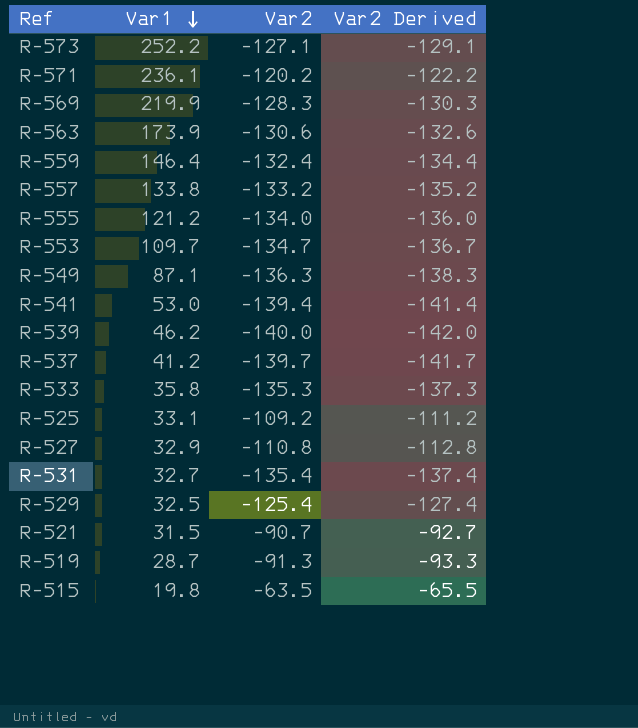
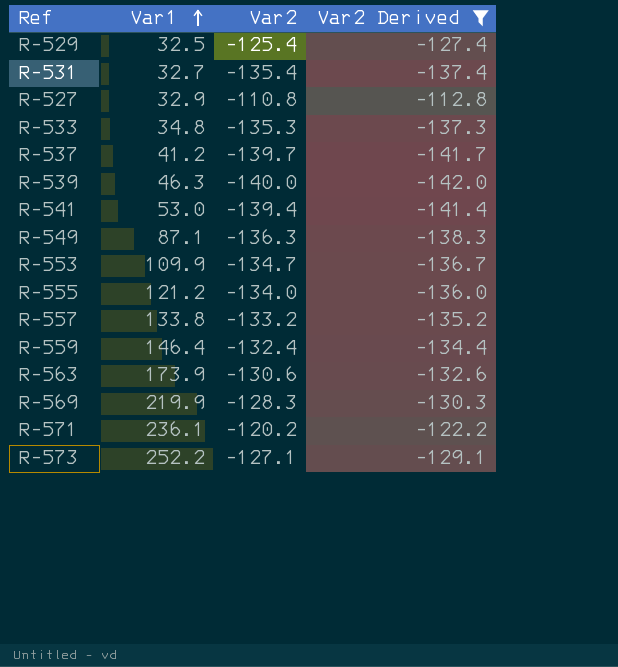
filter: none -> Var2 Derived <= -112.8
row order: Var1 descending -> Var1 ascending
R-533 | Var1: 35.8 -> 34.8
R-539 | Var1: 46.2 -> 46.3
R-553 | Var1: 109.7 -> 109.9

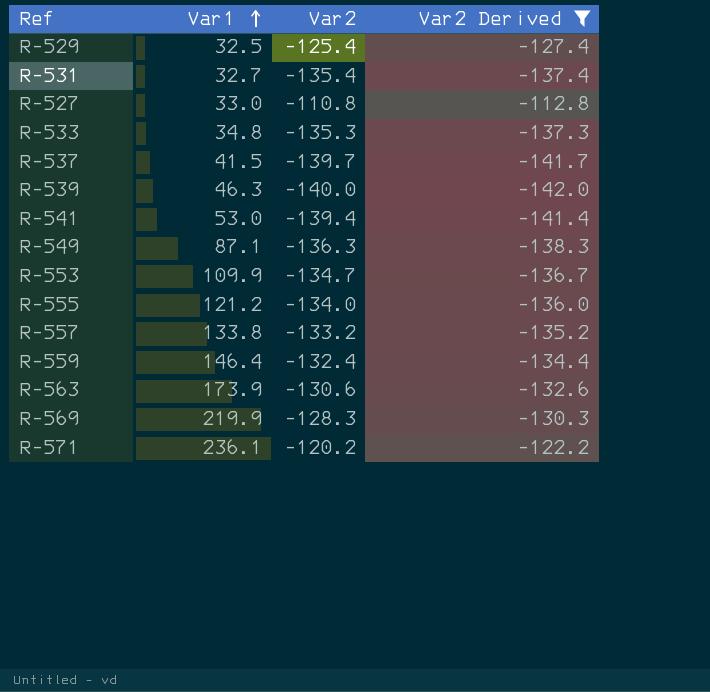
row R-573: 252.2 | -127.1 | -129.1 -> none
R-527 | Var1: 32.9 -> 33.0
R-537 | Var1: 41.2 -> 41.5

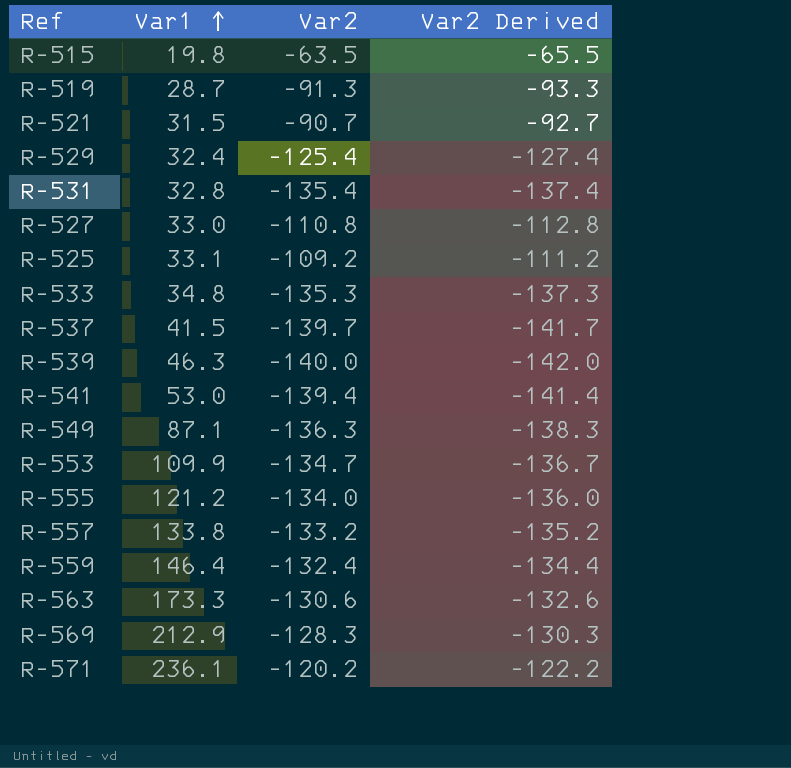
filter: Var2 Derived <= -112.8 -> none
R-529 | Var1: 32.5 -> 32.4
R-531 | Var1: 32.7 -> 32.8
R-563 | Var1: 173.9 -> 173.3
R-569 | Var1: 219.9 -> 212.9

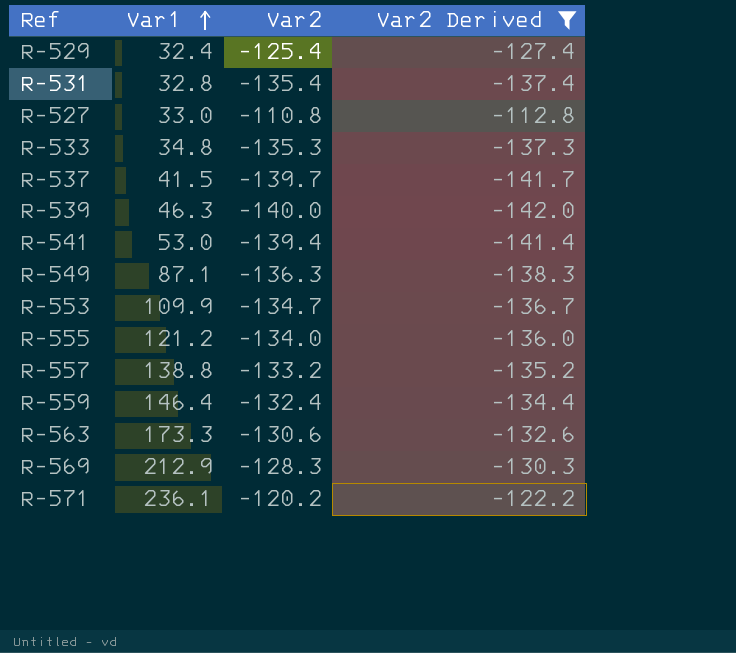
filter: none -> Var2 Derived <= -112.8
R-557 | Var1: 133.8 -> 138.8

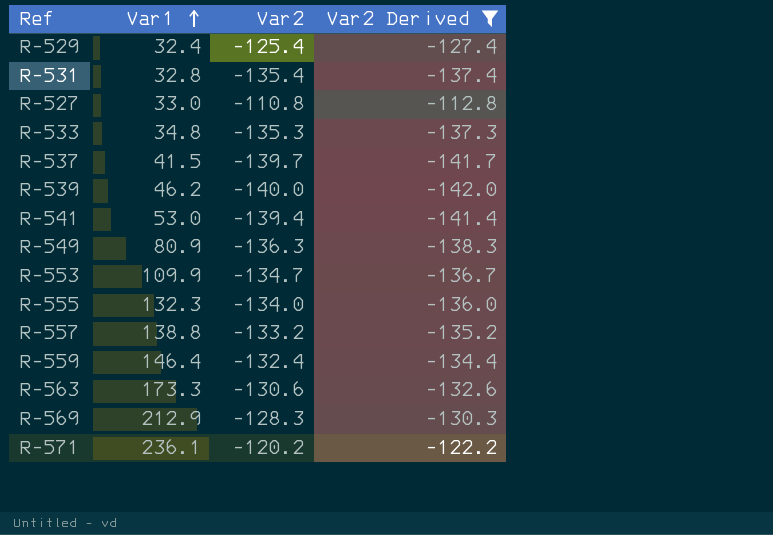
R-539 | Var1: 46.3 -> 46.2
R-549 | Var1: 87.1 -> 80.9
R-555 | Var1: 121.2 -> 132.3

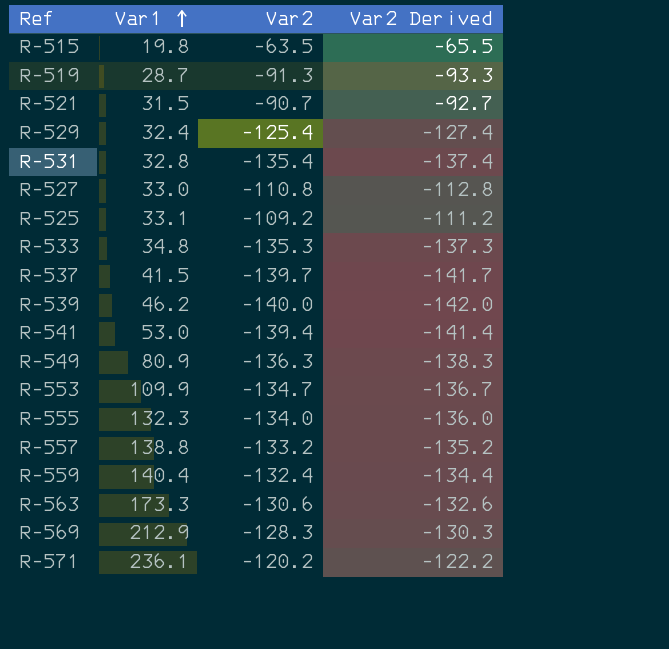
filter: Var2 Derived <= -112.8 -> none
R-559 | Var1: 146.4 -> 140.4

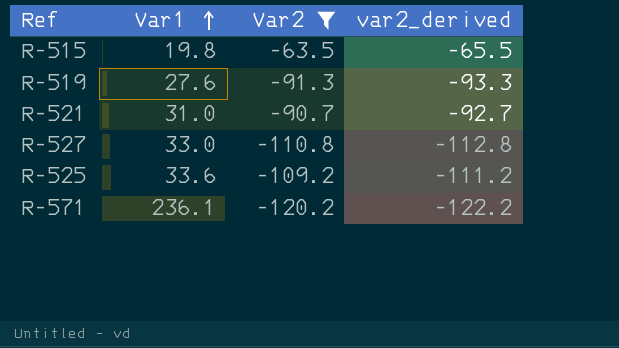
filter: none -> Var2 >= -120.2
column name: Var2 Derived -> var2_derived
R-519 | Var1: 28.7 -> 27.6
R-521 | Var1: 31.5 -> 31.0
R-525 | Var1: 33.1 -> 33.6

